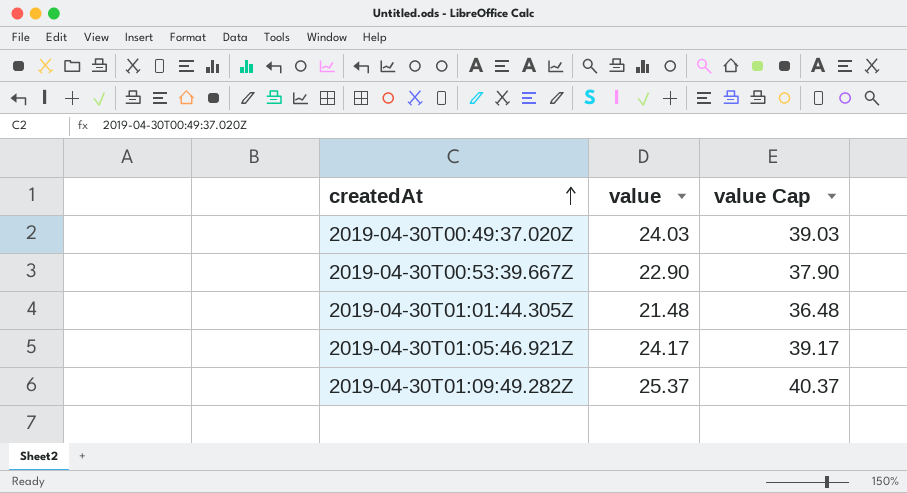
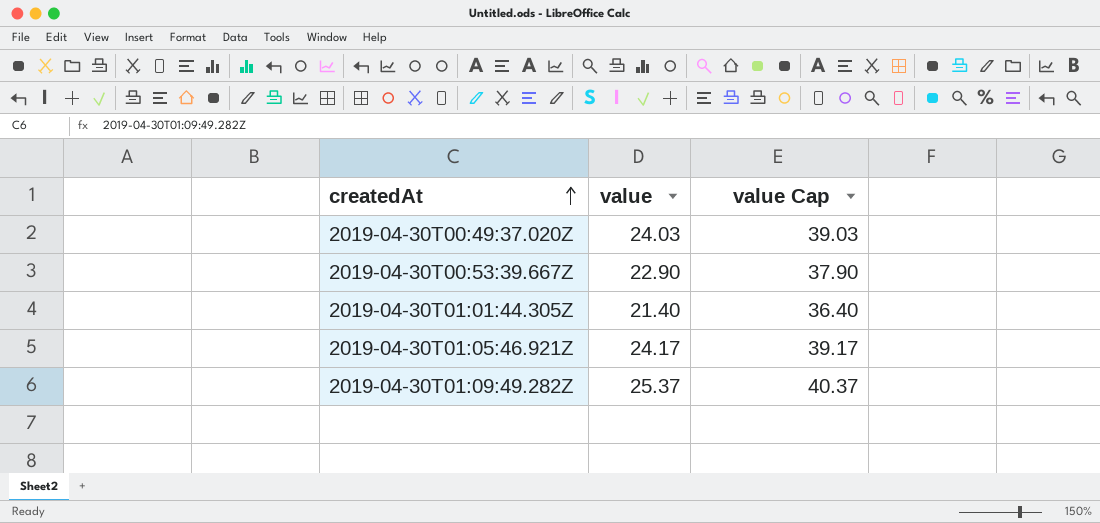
2019-04-30T01:01:44.305Z | value: 21.48 -> 21.40
2019-04-30T01:01:44.305Z | value Cap: 36.48 -> 36.40

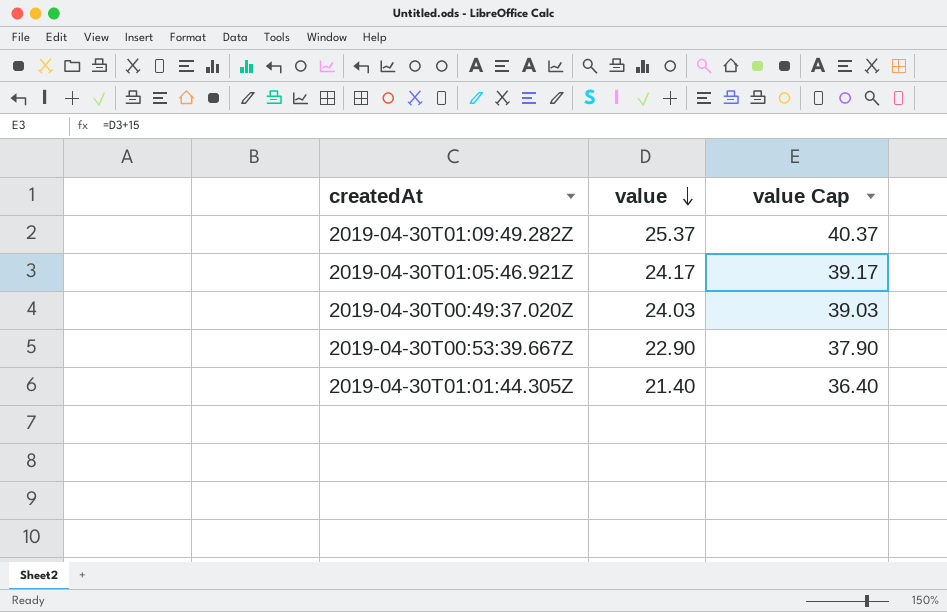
row order: createdAt ascending -> value descending

